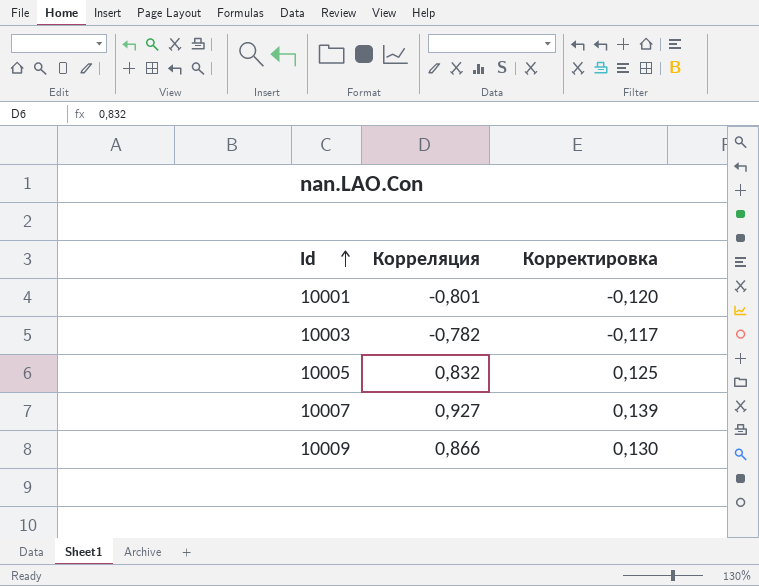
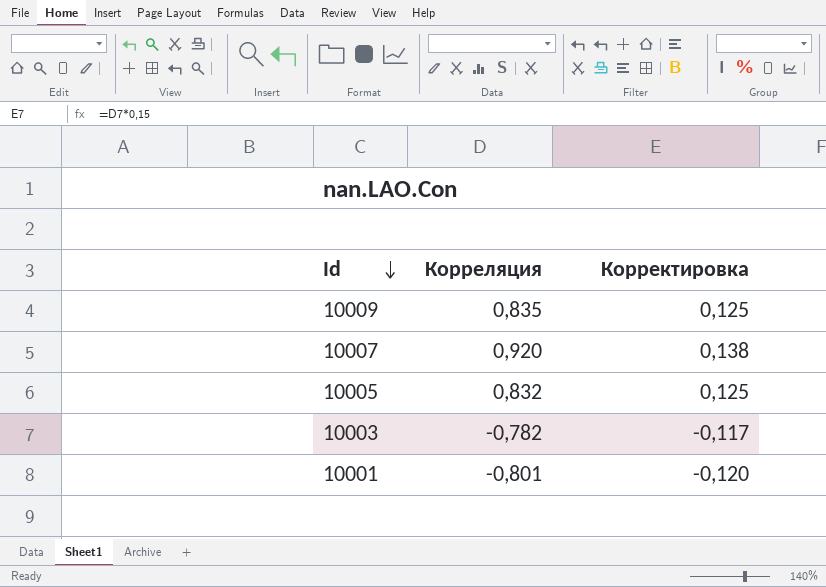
row order: Id ascending -> Id descending
10009 | Корреляция: 0,866 -> 0,835
10009 | Корректировка: 0,130 -> 0,125
10007 | Корреляция: 0,927 -> 0,920
10007 | Корректировка: 0,139 -> 0,138

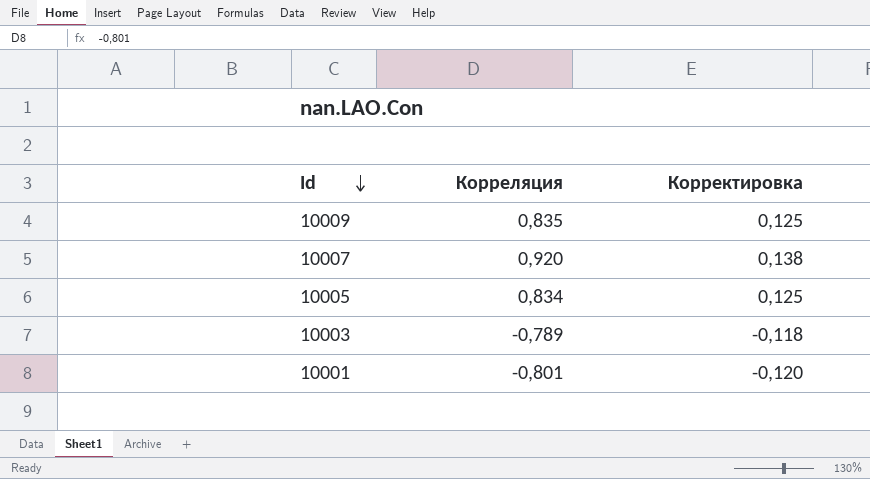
10005 | Корреляция: 0,832 -> 0,834
10003 | Корреляция: -0,782 -> -0,789
10003 | Корректировка: -0,117 -> -0,118

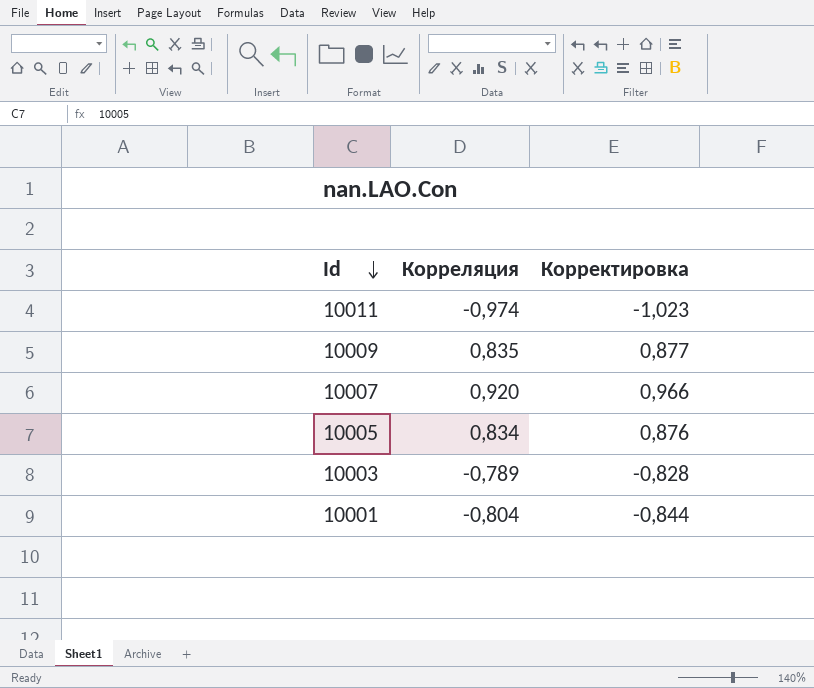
column Корректировка | formula: [Корреляция] * 0,15 -> [Корреляция] * 1,05
row 10011: none -> -0,974 | -1,023
10001 | Корреляция: -0,801 -> -0,804

